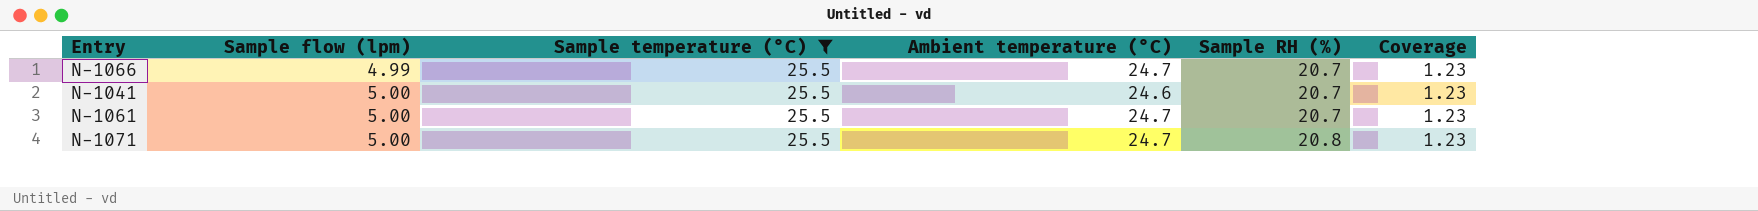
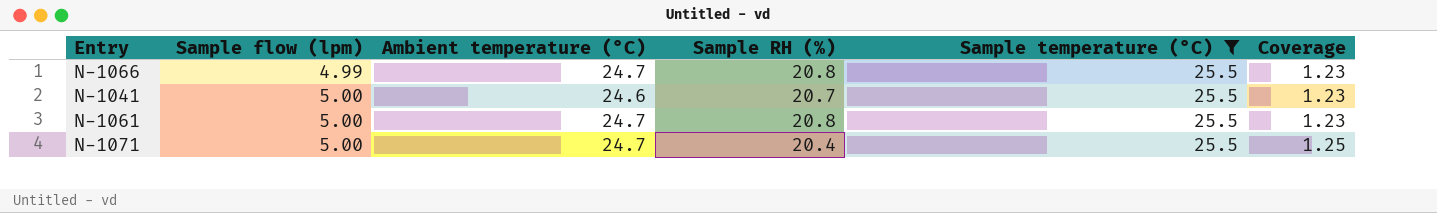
column Sample temperature (°C) | position: 3 -> 5
N-1066 | Sample RH (%): 20.7 -> 20.8
N-1061 | Sample RH (%): 20.7 -> 20.8
N-1071 | Sample RH (%): 20.8 -> 20.4
N-1071 | Coverage: 1.23 -> 1.25

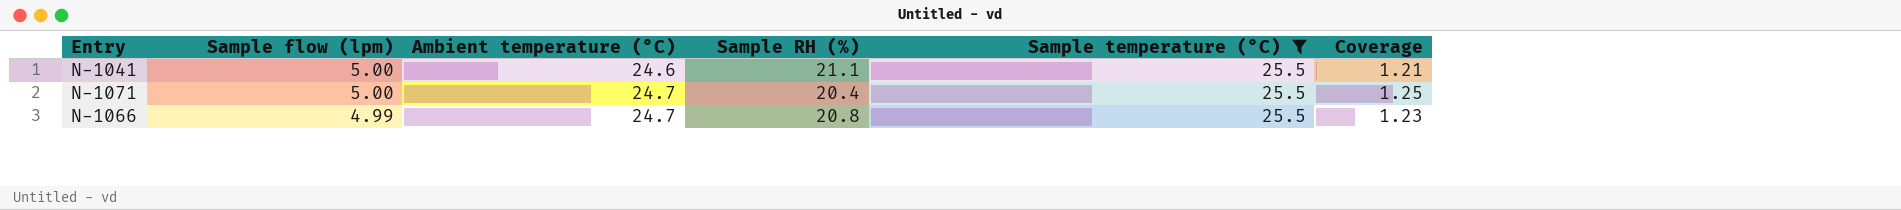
row order: Sample flow (lpm) ascending -> Sample flow (lpm) descending
row N-1061: 5.00 | 24.7 | 20.8 | 25.5 | 1.23 -> none
N-1041 | Sample RH (%): 20.7 -> 21.1
N-1041 | Coverage: 1.23 -> 1.21

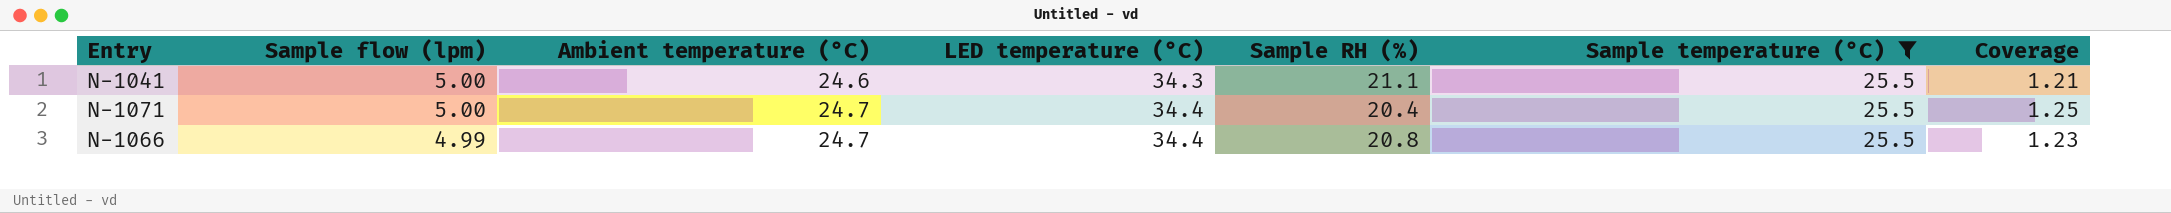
column LED temperature (°C) | position: none -> 4

